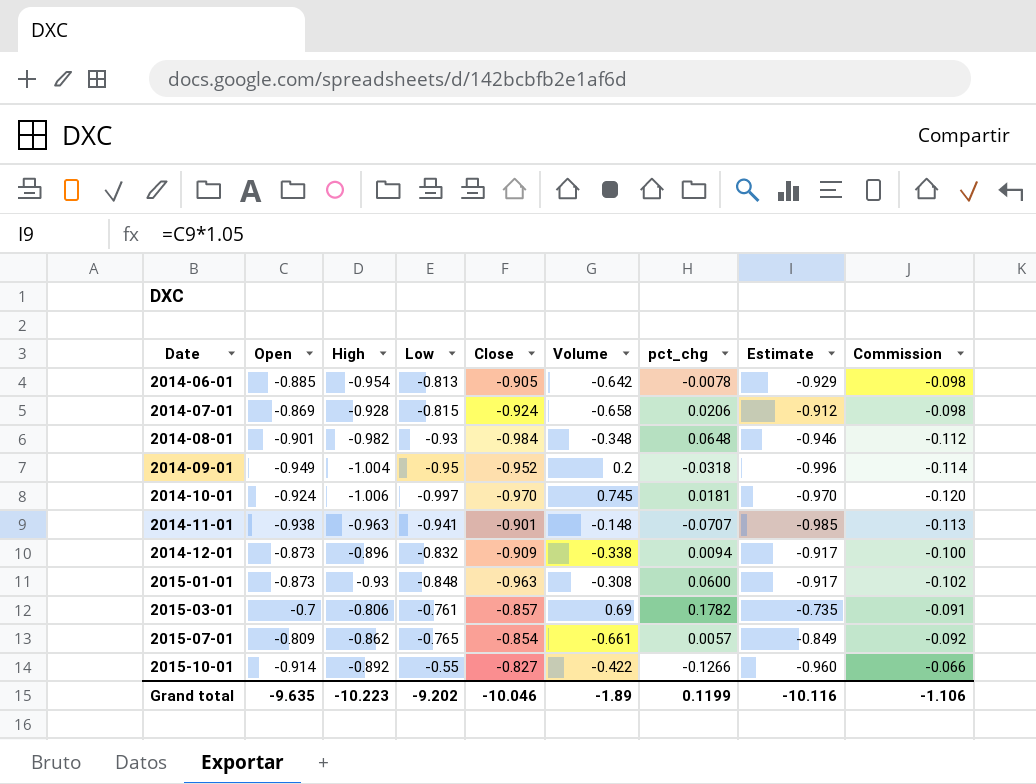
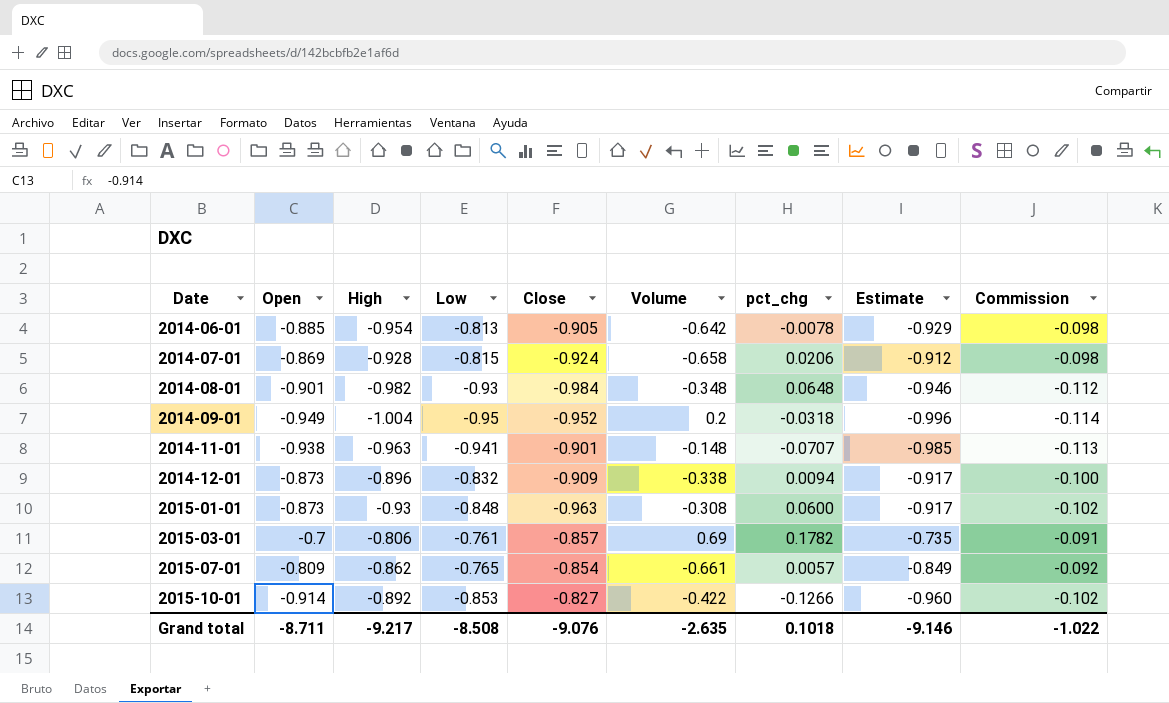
row 2014-10-01: -0.924 | -1.006 | -0.997 | -0.970 | 0.745 | 0.0181 | -0.970 | -0.120 -> none
2015-10-01 | Low: -0.55 -> -0.853
2015-10-01 | Commission: -0.066 -> -0.102
Grand total | Open: -9.635 -> -8.711
Grand total | High: -10.223 -> -9.217
Grand total | Low: -9.202 -> -8.508
Grand total | Close: -10.046 -> -9.076
Grand total | Volume: -1.89 -> -2.635
Grand total | pct_chg: 0.1199 -> 0.1018
Grand total | Estimate: -10.116 -> -9.146
Grand total | Commission: -1.106 -> -1.022

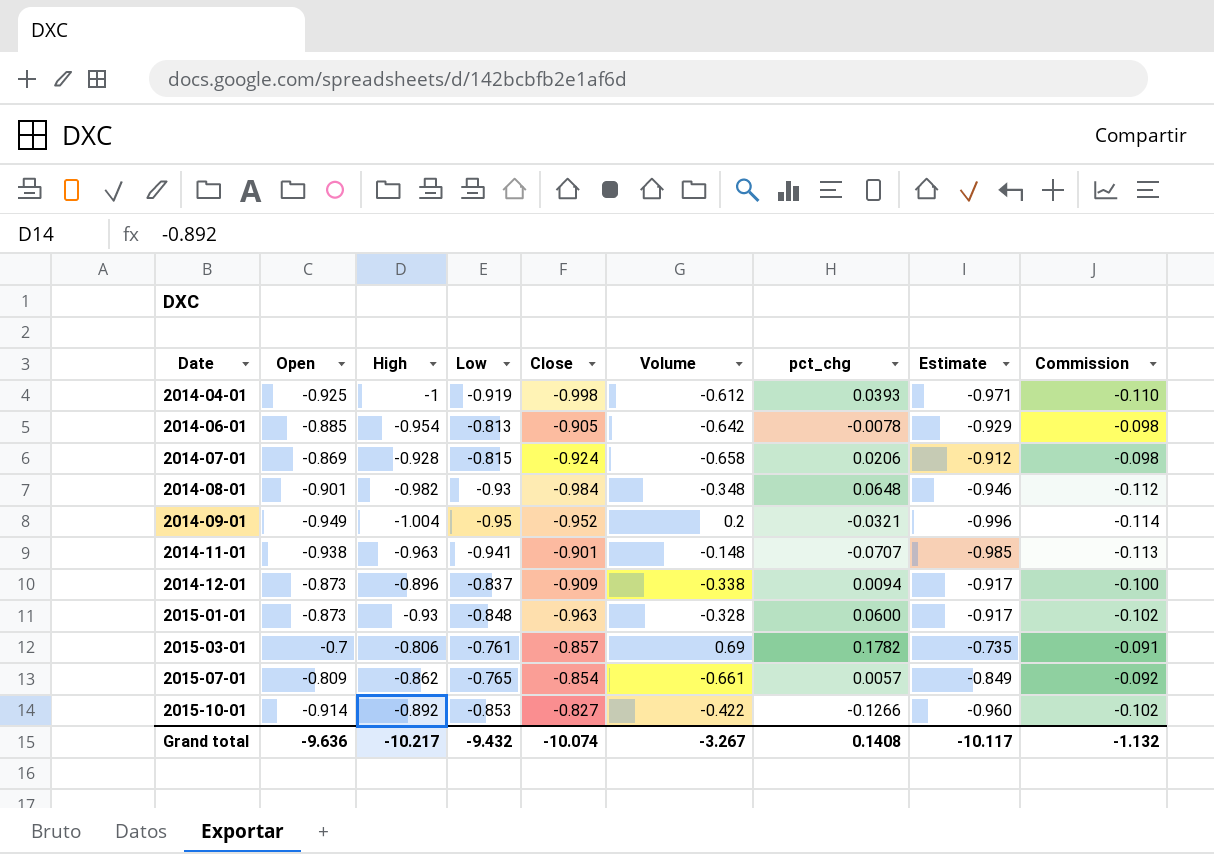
row 2014-04-01: none -> -0.925 | -1 | -0.919 | -0.998 | -0.612 | 0.0393 | -0.971 | -0.110
2014-09-01 | pct_chg: -0.0318 -> -0.0321
2014-12-01 | Low: -0.832 -> -0.837
2015-01-01 | Volume: -0.308 -> -0.328
Grand total | Open: -8.711 -> -9.636
Grand total | High: -9.217 -> -10.217
Grand total | Low: -8.508 -> -9.432
Grand total | Close: -9.076 -> -10.074
Grand total | Volume: -2.635 -> -3.267
Grand total | pct_chg: 0.1018 -> 0.1408
Grand total | Estimate: -9.146 -> -10.117
Grand total | Commission: -1.022 -> -1.132

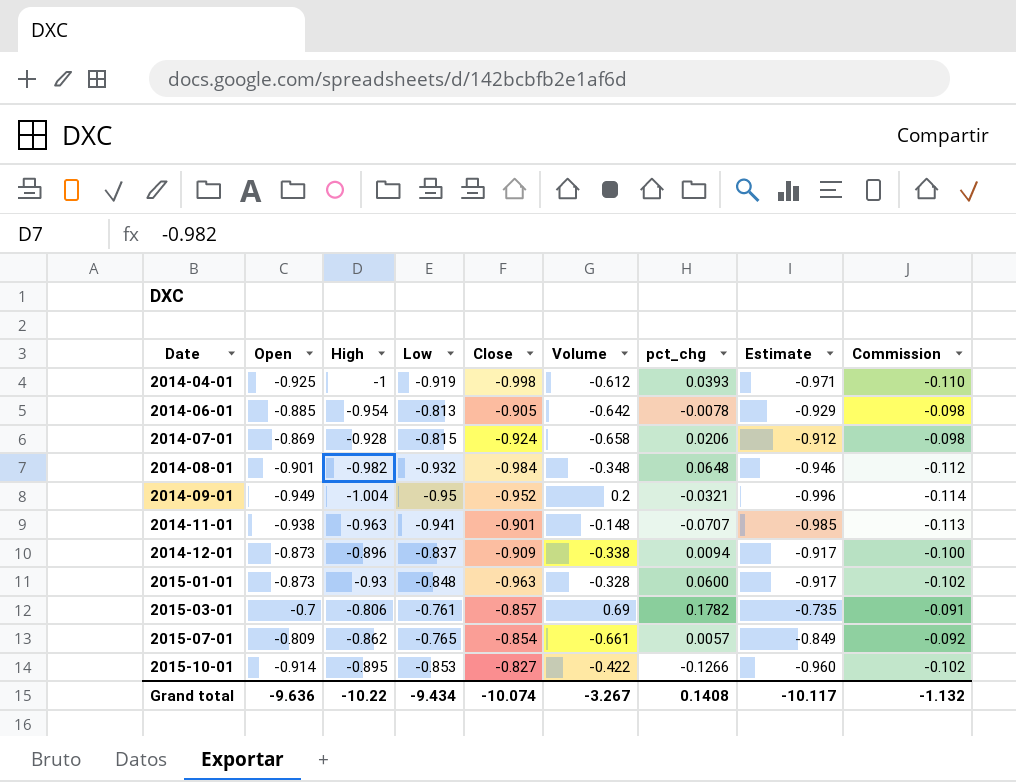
2014-08-01 | Low: -0.93 -> -0.932
2015-10-01 | High: -0.892 -> -0.895
Grand total | High: -10.217 -> -10.22
Grand total | Low: -9.432 -> -9.434

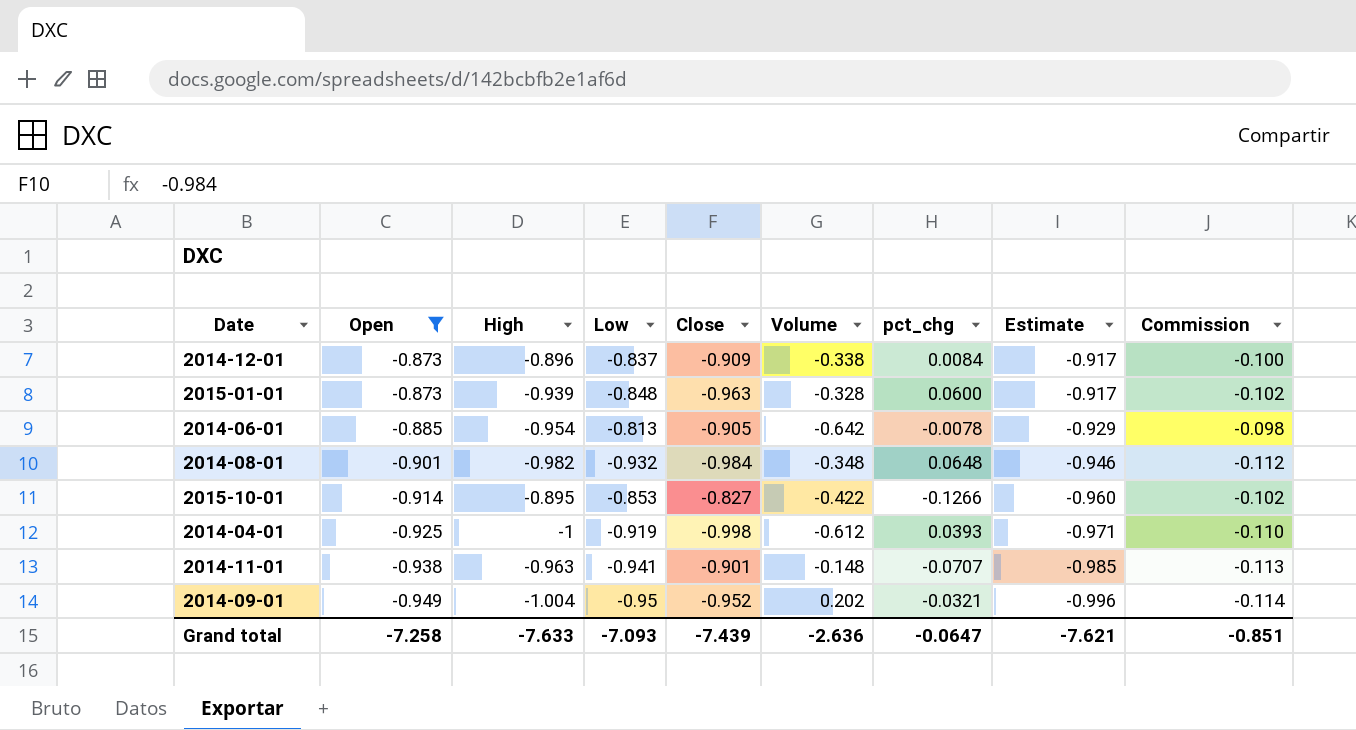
filter: none -> Open <= -0.873
row order: Date ascending -> Open descending
2014-12-01 | pct_chg: 0.0094 -> 0.0084
2015-01-01 | High: -0.93 -> -0.939
2014-09-01 | Volume: 0.2 -> 0.202
Grand total | Open: -9.636 -> -7.258
Grand total | High: -10.22 -> -7.633
Grand total | Low: -9.434 -> -7.093
Grand total | Close: -10.074 -> -7.439
Grand total | Volume: -3.267 -> -2.636
Grand total | pct_chg: 0.1408 -> -0.0647
Grand total | Estimate: -10.117 -> -7.621
Grand total | Commission: -1.132 -> -0.851

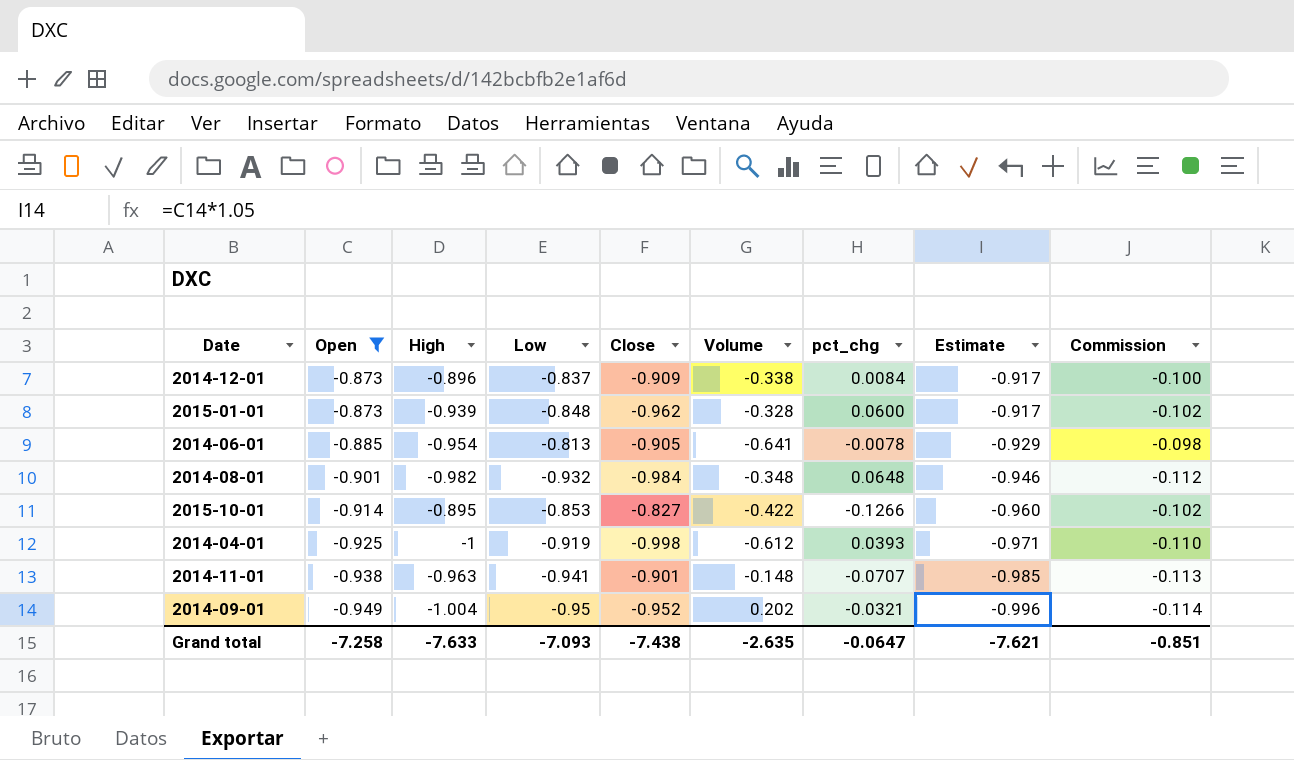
2015-01-01 | Close: -0.963 -> -0.962
2014-06-01 | Volume: -0.642 -> -0.641
Grand total | Close: -7.439 -> -7.438
Grand total | Volume: -2.636 -> -2.635

